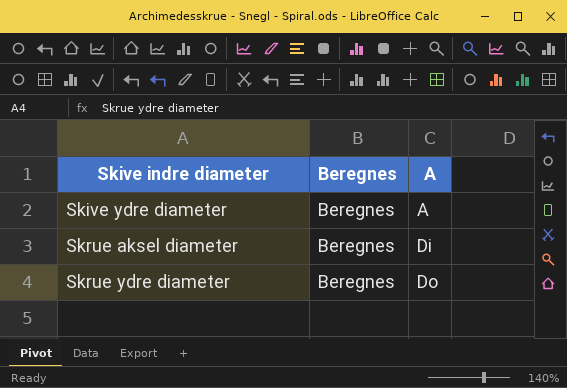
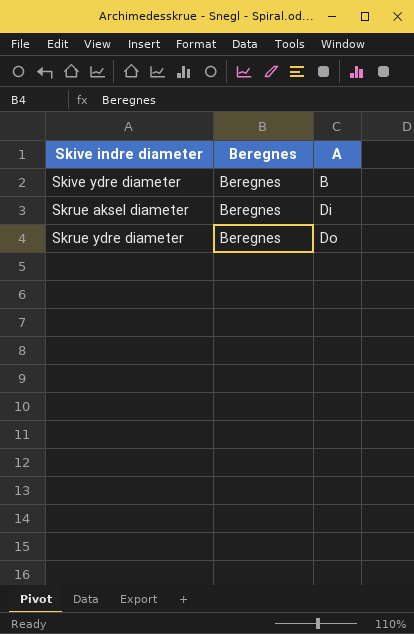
Skive ydre diameter | A: A -> B

